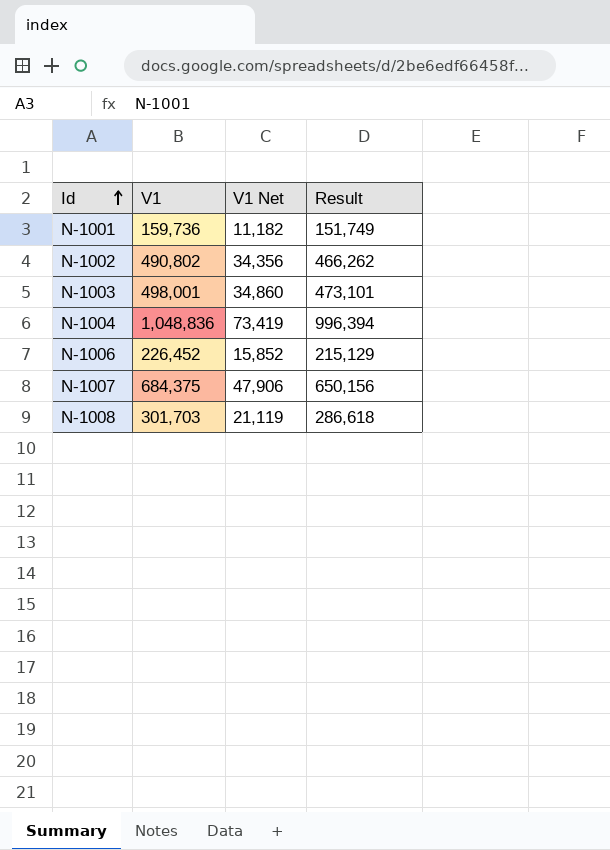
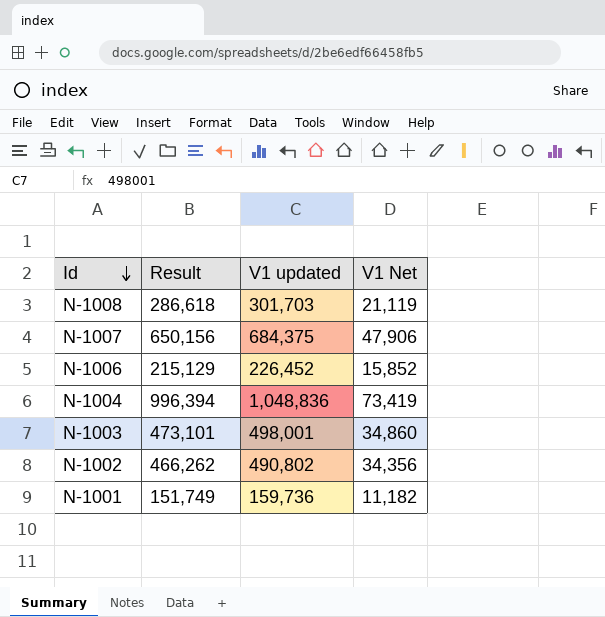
row order: Id ascending -> Id descending
column Result | position: 4 -> 2
column name: V1 -> V1 updated

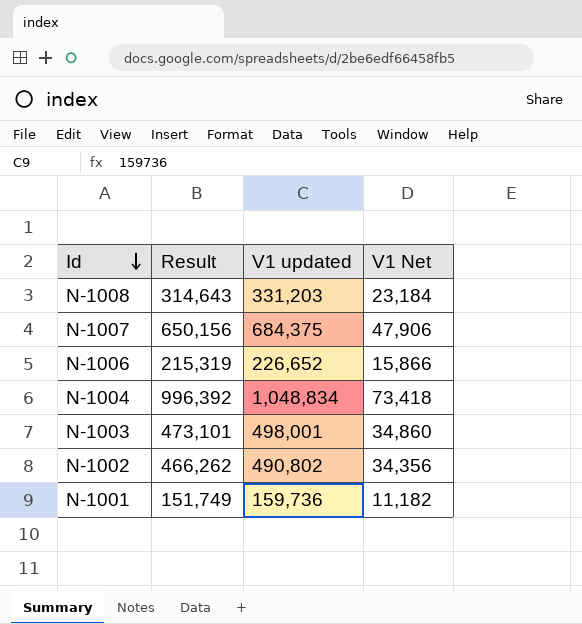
N-1008 | Result: 286,618 -> 314,643
N-1008 | V1 updated: 301,703 -> 331,203
N-1008 | V1 Net: 21,119 -> 23,184
N-1006 | Result: 215,129 -> 215,319
N-1006 | V1 updated: 226,452 -> 226,652
N-1006 | V1 Net: 15,852 -> 15,866
N-1004 | Result: 996,394 -> 996,392
N-1004 | V1 updated: 1,048,836 -> 1,048,834
N-1004 | V1 Net: 73,419 -> 73,418

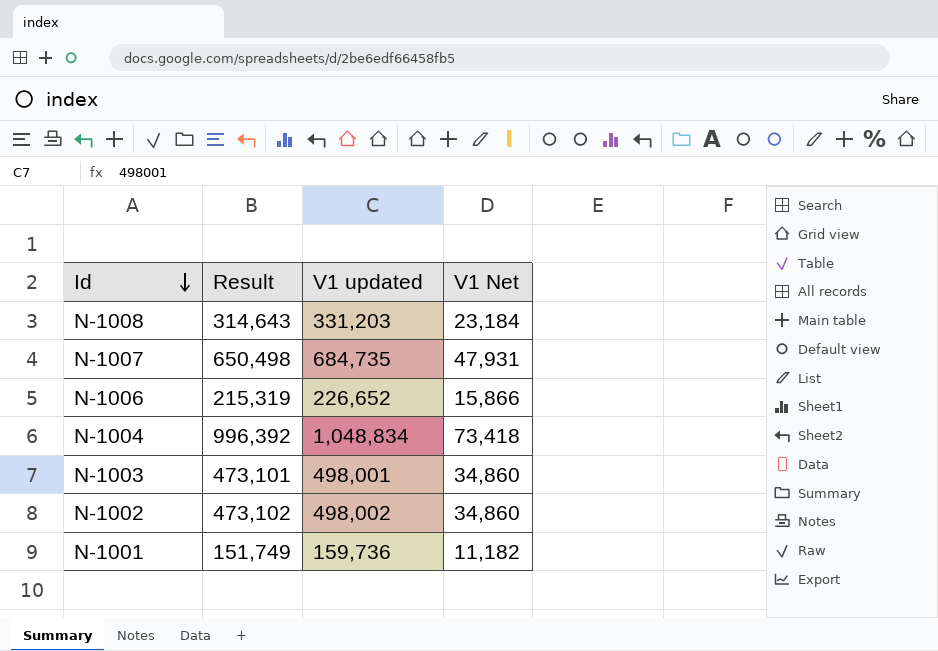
N-1007 | Result: 650,156 -> 650,498
N-1007 | V1 updated: 684,375 -> 684,735
N-1007 | V1 Net: 47,906 -> 47,931
N-1002 | Result: 466,262 -> 473,102
N-1002 | V1 updated: 490,802 -> 498,002
N-1002 | V1 Net: 34,356 -> 34,860

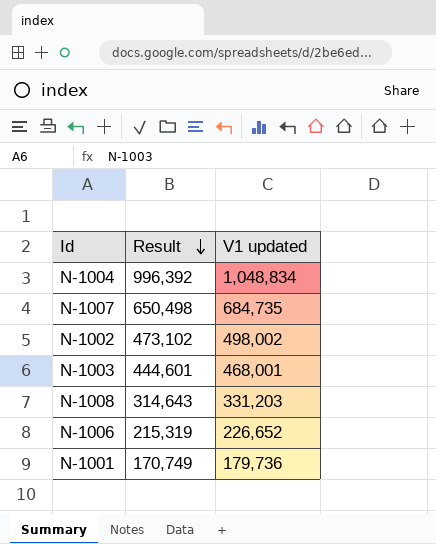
row order: Id descending -> Result descending
column V1 Net | formula: [V1 updated] * 0.07 -> none
N-1003 | Result: 473,101 -> 444,601
N-1003 | V1 updated: 498,001 -> 468,001
N-1001 | Result: 151,749 -> 170,749
N-1001 | V1 updated: 159,736 -> 179,736

